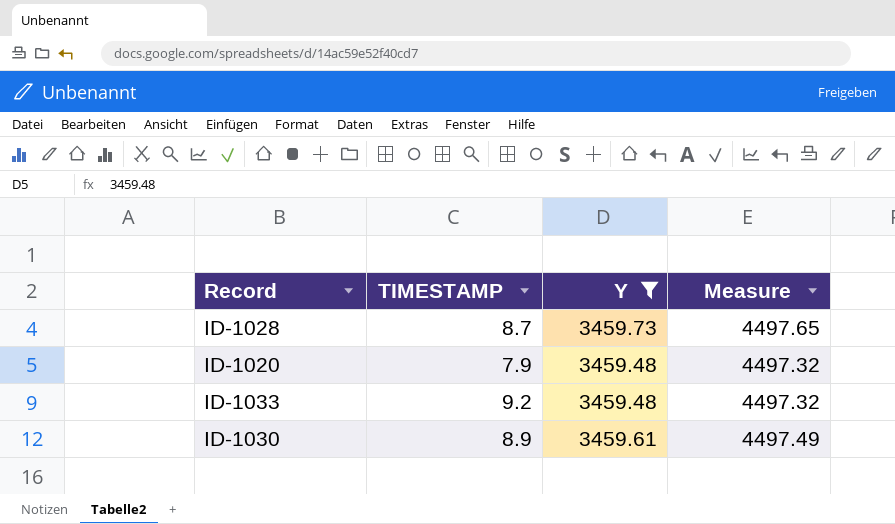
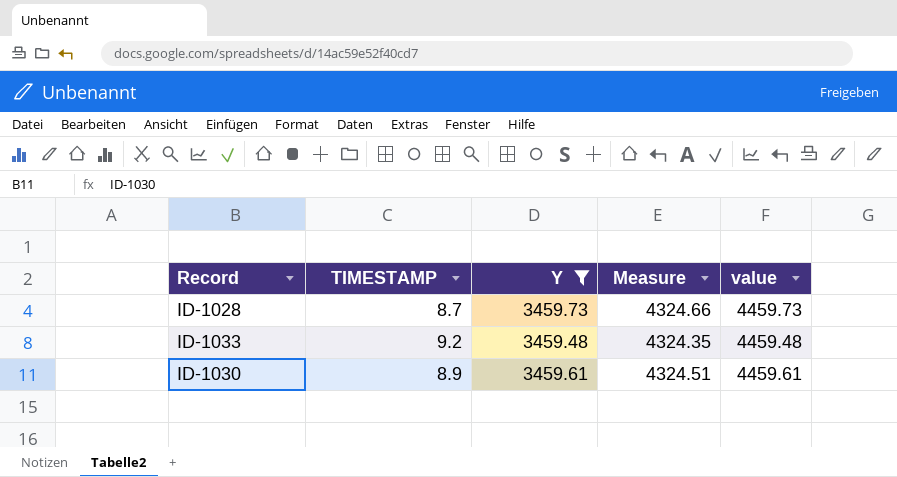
column Measure | formula: [Y] * 1.3 -> [Y] * 1.25
column value | formula: none -> [Y] + 1000
row ID-1020: 7.9 | 3459.48 | 4497.32 -> none

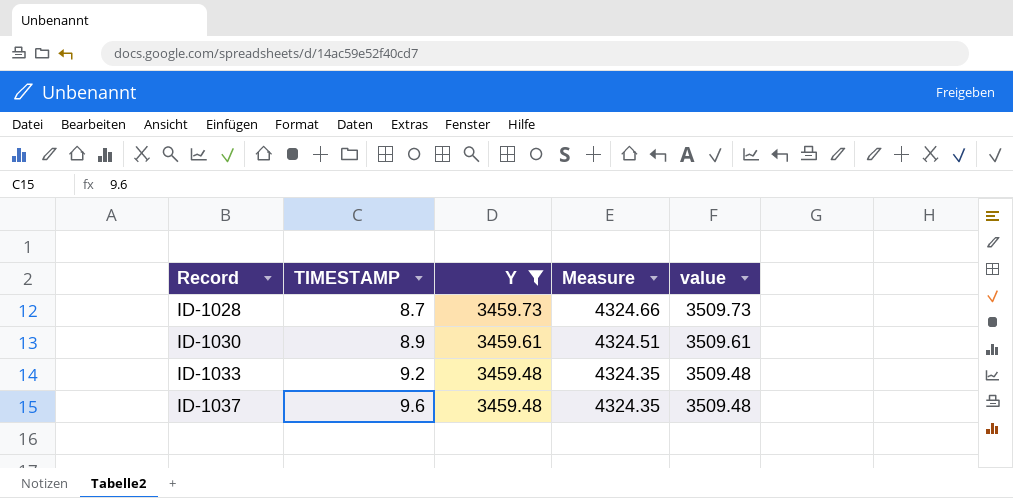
row order: none -> Record ascending
column value | formula: [Y] + 1000 -> [Y] + 50
row ID-1037: none -> 9.6 | 3459.48 | 4324.35 | 3509.48

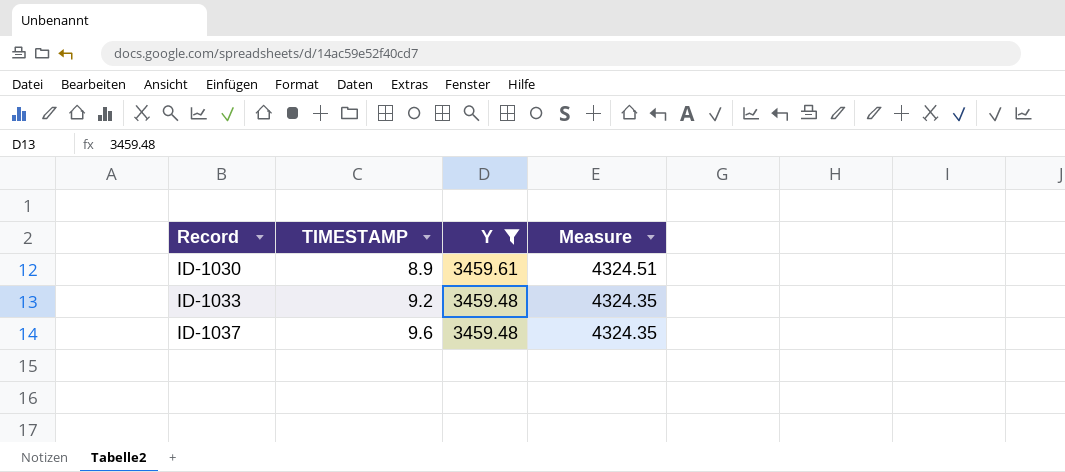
column value | formula: [Y] + 50 -> none
row ID-1028: 8.7 | 3459.73 | 4324.66 | 3509.73 -> none

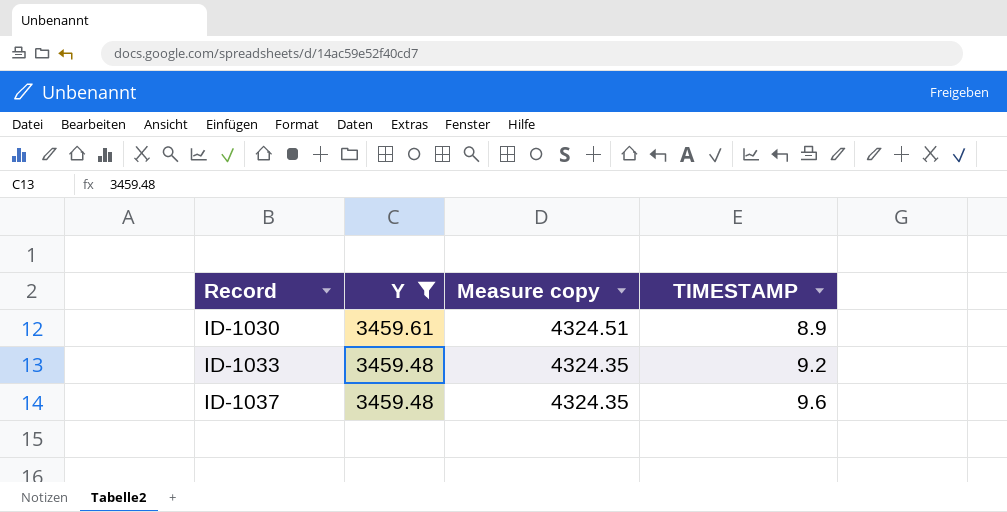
column name: Measure -> Measure copy
column TIMESTAMP | position: 2 -> 4

